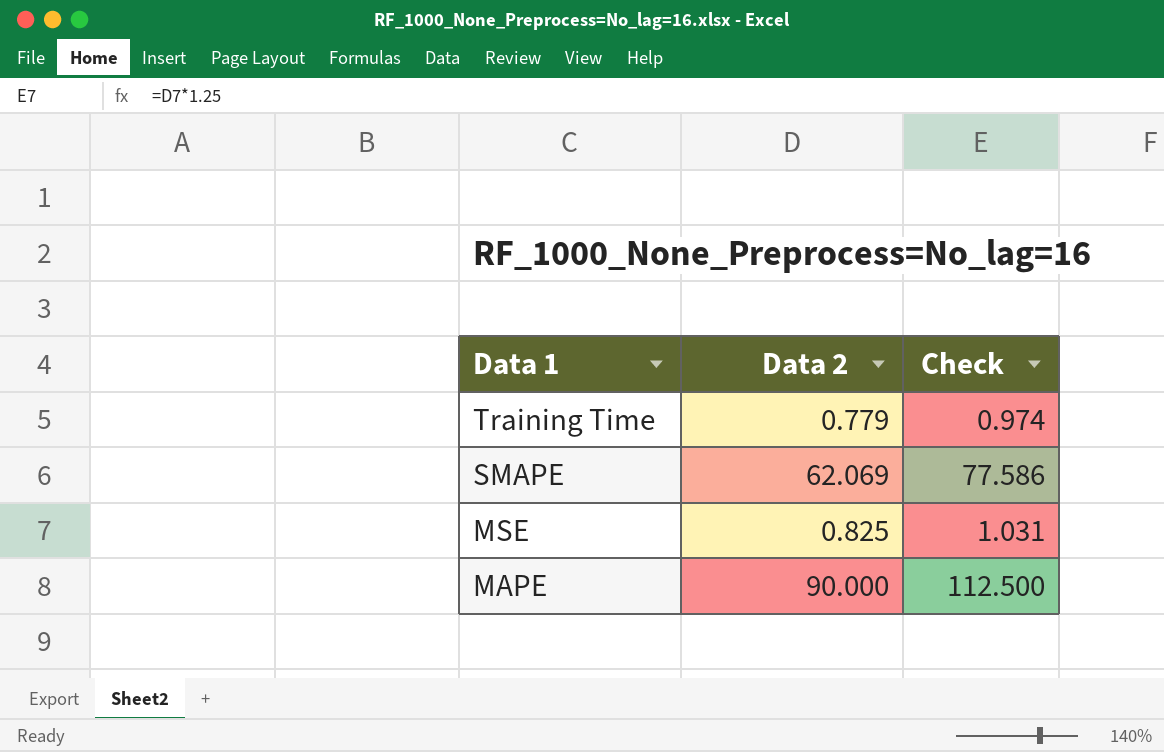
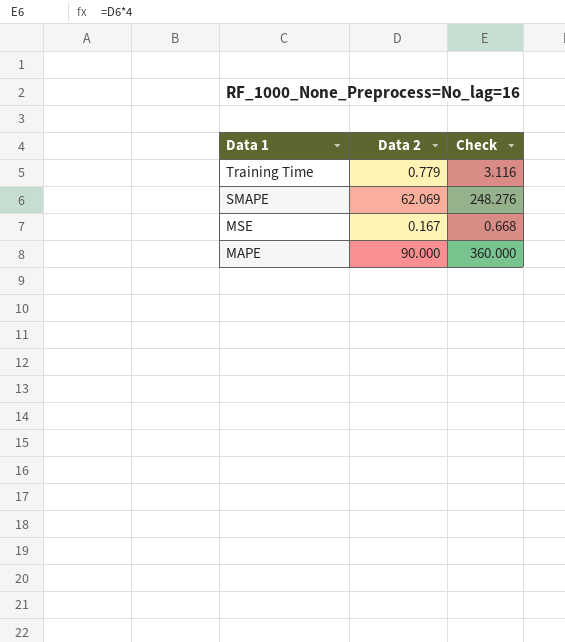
column Check | formula: [Data 2] * 1.25 -> [Data 2] * 4
MSE | Data 2: 0.825 -> 0.167

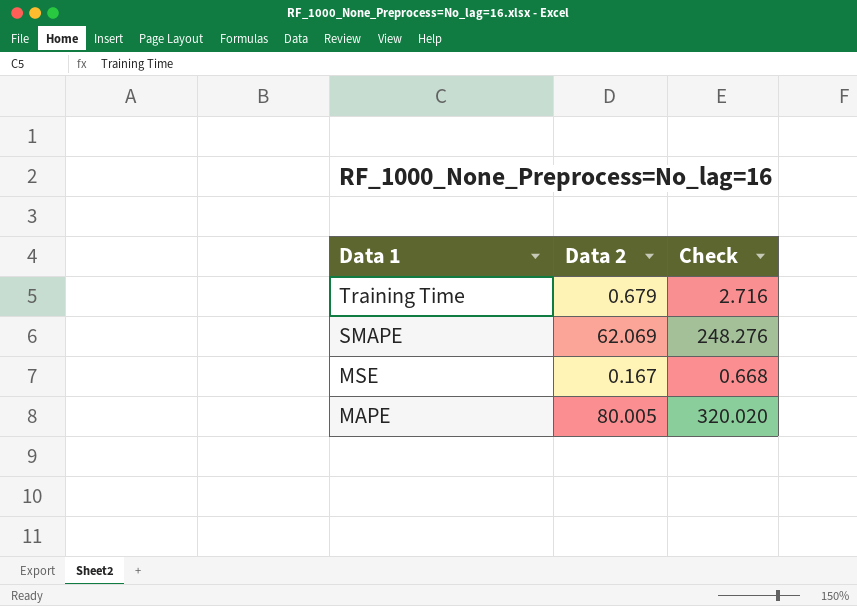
Training Time | Data 2: 0.779 -> 0.679
Training Time | Check: 3.116 -> 2.716
MAPE | Data 2: 90.000 -> 80.005
MAPE | Check: 360.000 -> 320.020

